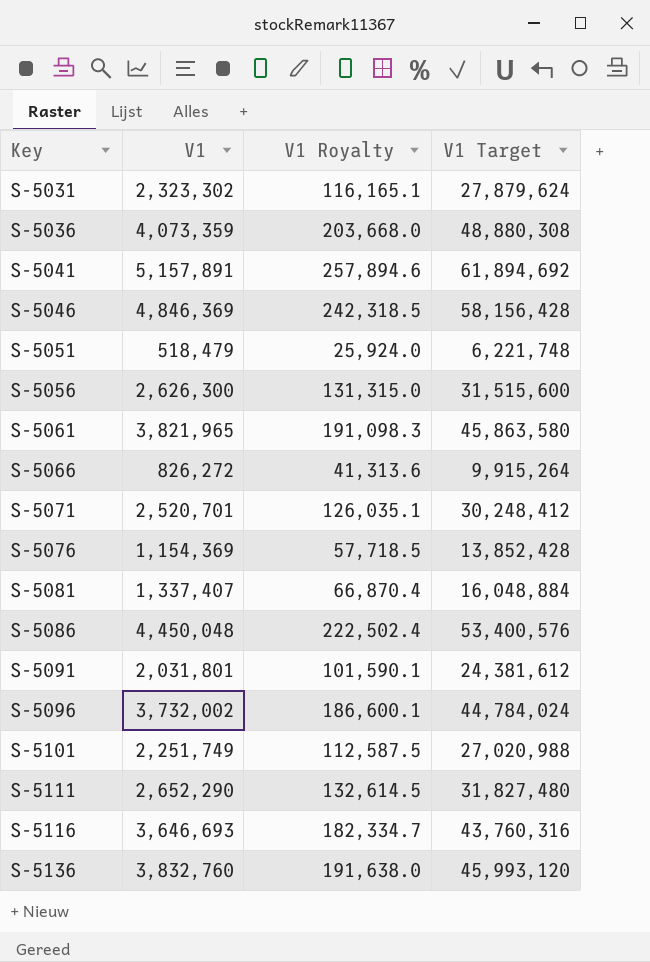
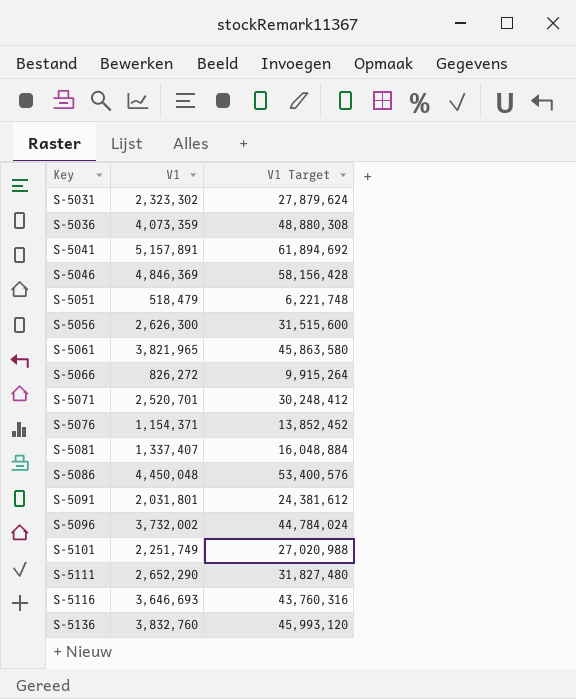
column V1 Royalty | formula: [V1] * 0.05 -> none
S-5076 | V1: 1,154,369 -> 1,154,371
S-5076 | V1 Target: 13,852,428 -> 13,852,452

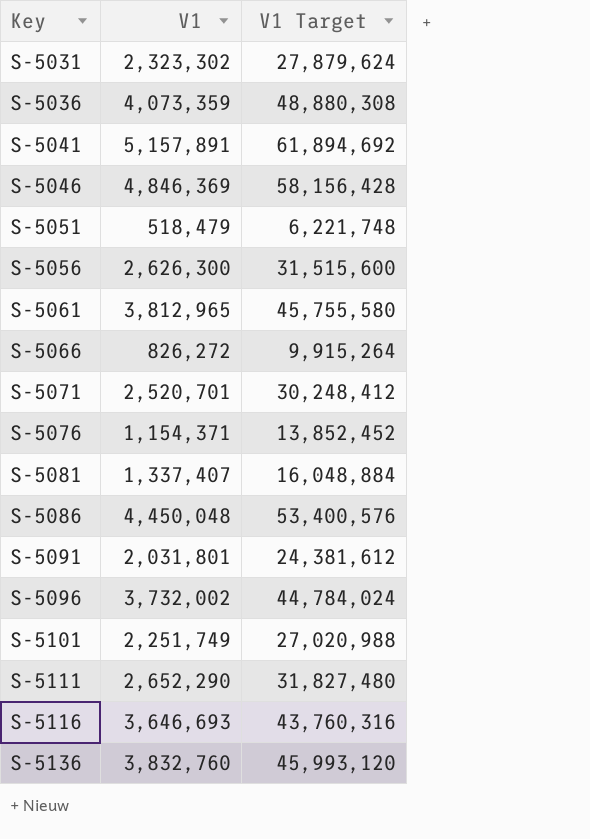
S-5061 | V1: 3,821,965 -> 3,812,965
S-5061 | V1 Target: 45,863,580 -> 45,755,580

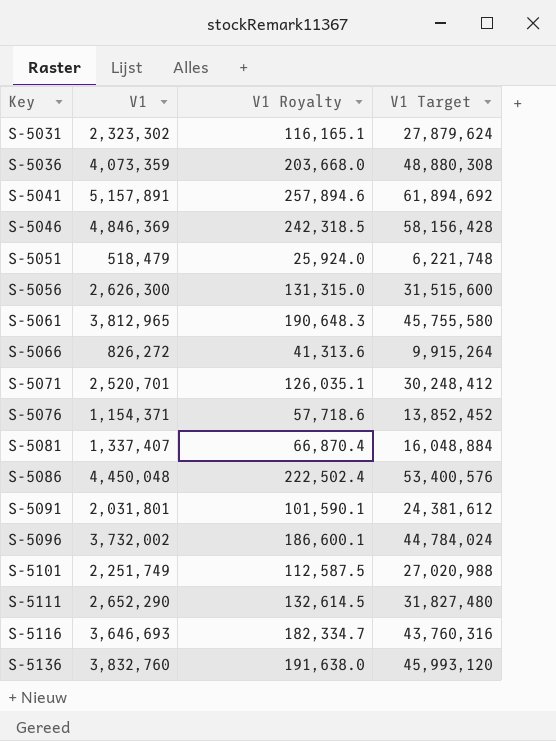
column V1 Royalty | formula: none -> [V1] * 0.05

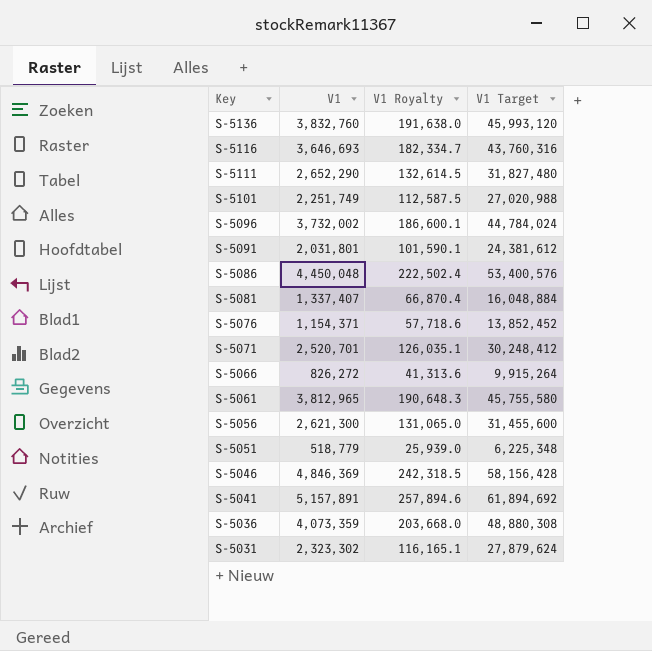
row order: Key ascending -> Key descending
S-5056 | V1: 2,626,300 -> 2,621,300
S-5056 | V1 Royalty: 131,315.0 -> 131,065.0
S-5056 | V1 Target: 31,515,600 -> 31,455,600
S-5051 | V1: 518,479 -> 518,779
S-5051 | V1 Royalty: 25,924.0 -> 25,939.0
S-5051 | V1 Target: 6,221,748 -> 6,225,348

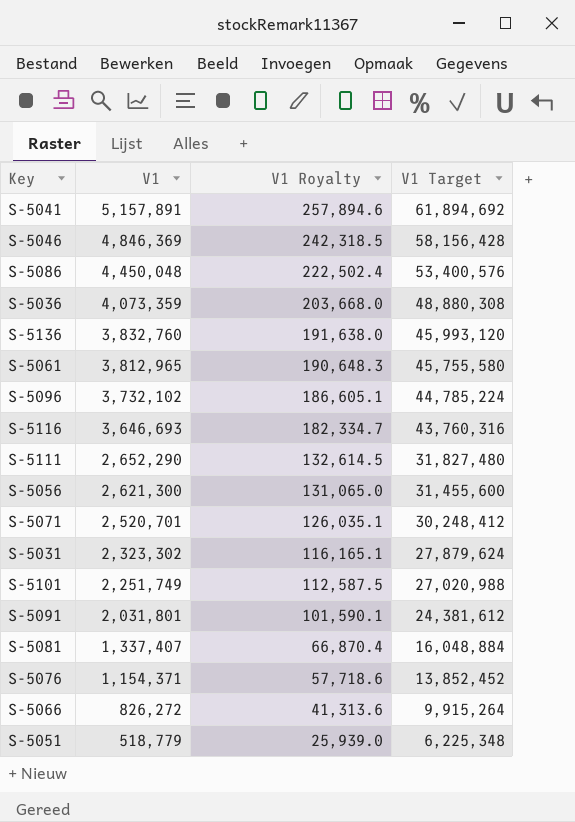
row order: Key descending -> V1 descending
S-5096 | V1: 3,732,002 -> 3,732,102
S-5096 | V1 Royalty: 186,600.1 -> 186,605.1
S-5096 | V1 Target: 44,784,024 -> 44,785,224

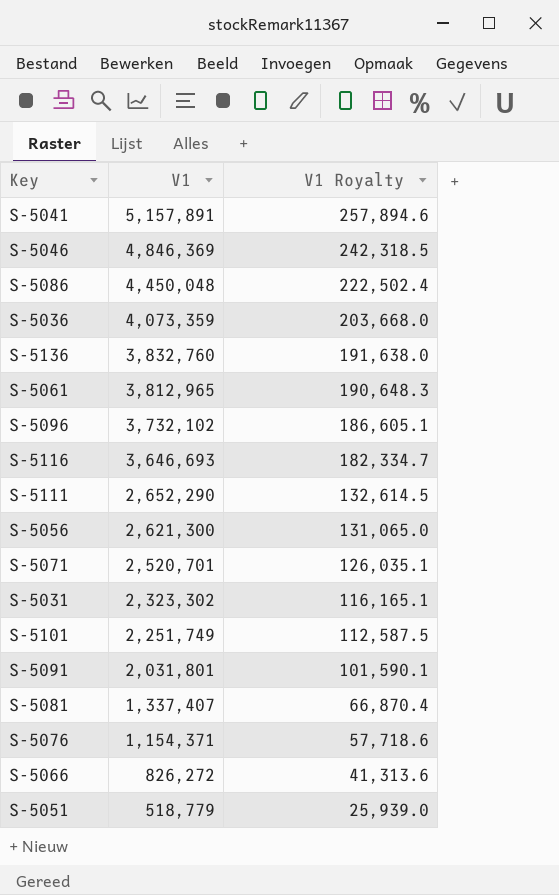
column V1 Target | formula: [V1] * 12 -> none

